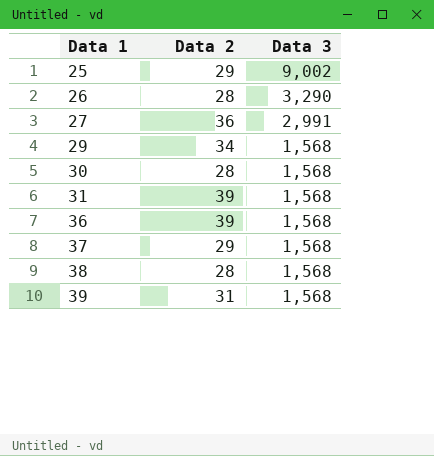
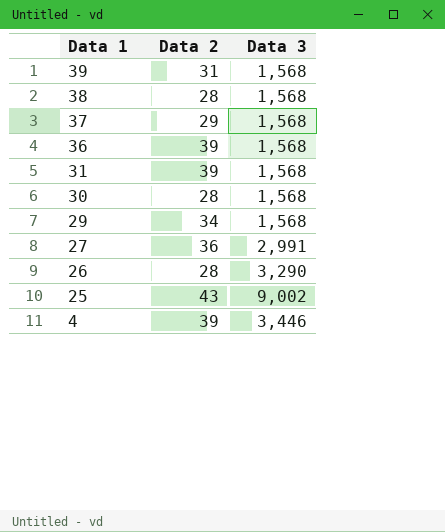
row order: Data 1 ascending -> Data 1 descending
25 | Data 2: 29 -> 43
row 4: none -> 39 | 3,446

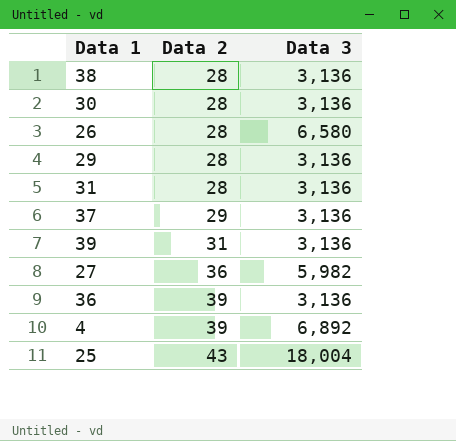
row order: Data 1 descending -> Data 2 ascending
38 | Data 3: 1,568 -> 3,136
30 | Data 3: 1,568 -> 3,136
26 | Data 3: 3,290 -> 6,580
29 | Data 2: 34 -> 28
29 | Data 3: 1,568 -> 3,136
31 | Data 2: 39 -> 28
31 | Data 3: 1,568 -> 3,136
37 | Data 3: 1,568 -> 3,136
39 | Data 3: 1,568 -> 3,136
27 | Data 3: 2,991 -> 5,982
36 | Data 3: 1,568 -> 3,136
4 | Data 3: 3,446 -> 6,892
25 | Data 3: 9,002 -> 18,004

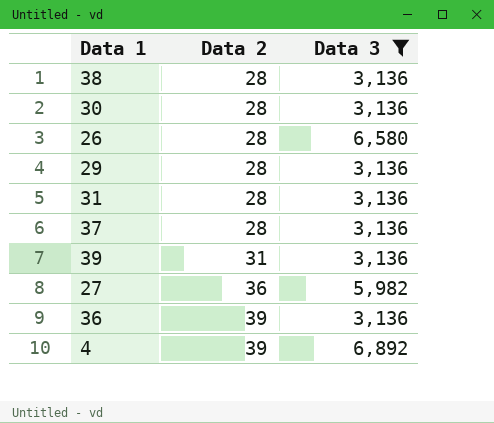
filter: none -> Data 3 != 18,004
37 | Data 2: 29 -> 28

